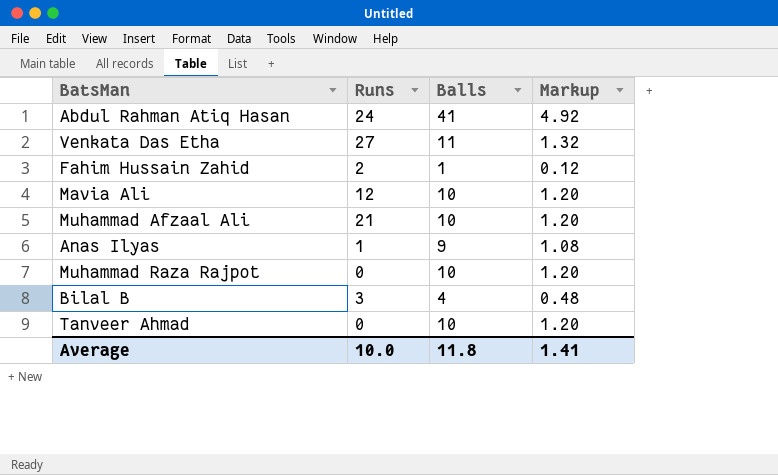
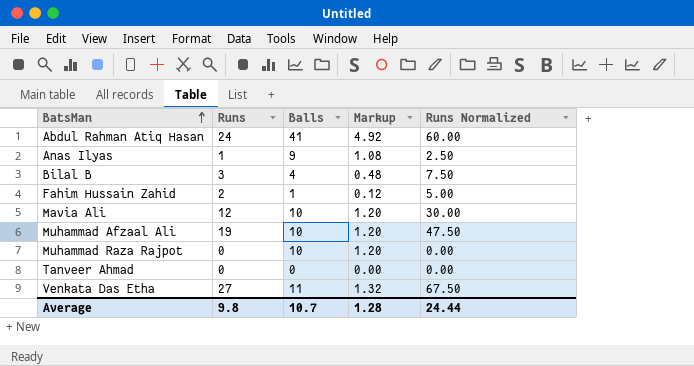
row order: none -> BatsMan ascending
column Runs Normalized | formula: none -> [Runs] * 2.5
Muhammad Afzaal Ali | Runs: 21 -> 19
Tanveer Ahmad | Balls: 10 -> 0
Tanveer Ahmad | Markup: 1.20 -> 0.00
Average | Runs: 10.0 -> 9.8
Average | Balls: 11.8 -> 10.7
Average | Markup: 1.41 -> 1.28

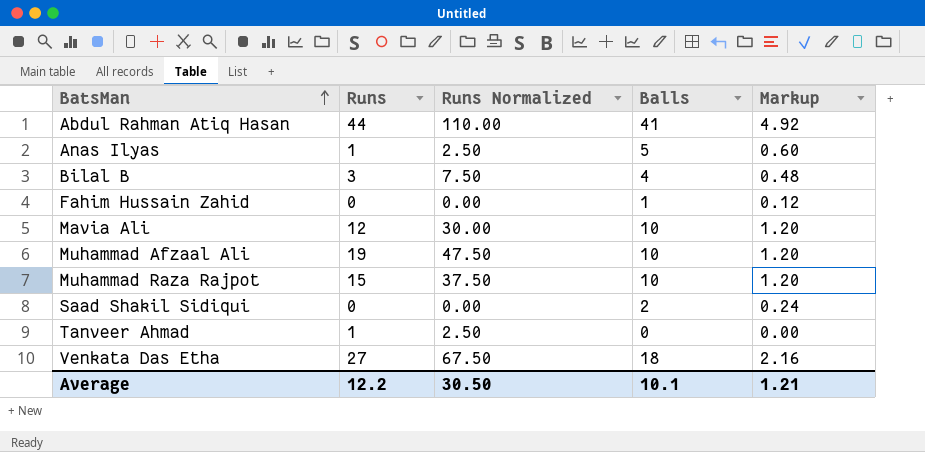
column Runs Normalized | position: 5 -> 3
Abdul Rahman Atiq Hasan | Runs: 24 -> 44
Abdul Rahman Atiq Hasan | Runs Normalized: 60.00 -> 110.00
Anas Ilyas | Balls: 9 -> 5
Anas Ilyas | Markup: 1.08 -> 0.60
Fahim Hussain Zahid | Runs: 2 -> 0
Fahim Hussain Zahid | Runs Normalized: 5.00 -> 0.00
Muhammad Raza Rajpot | Runs: 0 -> 15
Muhammad Raza Rajpot | Runs Normalized: 0.00 -> 37.50
row Saad Shakil Sidiqui: none -> 0 | 0.00 | 2 | 0.24
Tanveer Ahmad | Runs: 0 -> 1
Tanveer Ahmad | Runs Normalized: 0.00 -> 2.50
Venkata Das Etha | Balls: 11 -> 18
Venkata Das Etha | Markup: 1.32 -> 2.16
Average | Runs: 9.8 -> 12.2
Average | Runs Normalized: 24.44 -> 30.50
Average | Balls: 10.7 -> 10.1
Average | Markup: 1.28 -> 1.21

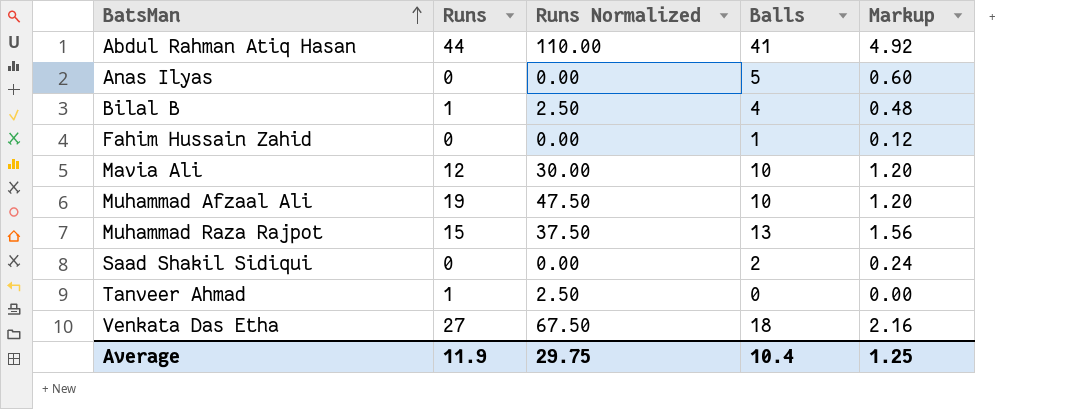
Anas Ilyas | Runs: 1 -> 0
Anas Ilyas | Runs Normalized: 2.50 -> 0.00
Bilal B | Runs: 3 -> 1
Bilal B | Runs Normalized: 7.50 -> 2.50
Muhammad Raza Rajpot | Balls: 10 -> 13
Muhammad Raza Rajpot | Markup: 1.20 -> 1.56
Average | Runs: 12.2 -> 11.9
Average | Runs Normalized: 30.50 -> 29.75
Average | Balls: 10.1 -> 10.4
Average | Markup: 1.21 -> 1.25

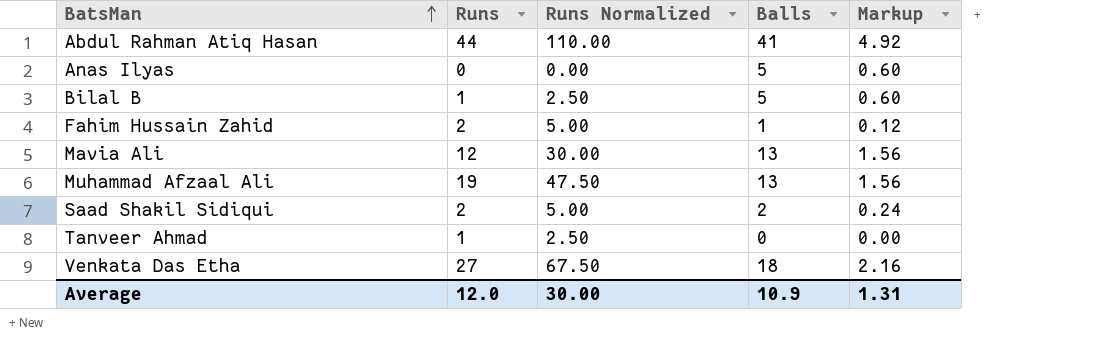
row Muhammad Raza Rajpot: 15 | 37.50 | 13 | 1.56 -> none
Bilal B | Balls: 4 -> 5
Bilal B | Markup: 0.48 -> 0.60
Fahim Hussain Zahid | Runs: 0 -> 2
Fahim Hussain Zahid | Runs Normalized: 0.00 -> 5.00
Mavia Ali | Balls: 10 -> 13
Mavia Ali | Markup: 1.20 -> 1.56
Muhammad Afzaal Ali | Balls: 10 -> 13
Muhammad Afzaal Ali | Markup: 1.20 -> 1.56
Saad Shakil Sidiqui | Runs: 0 -> 2
Saad Shakil Sidiqui | Runs Normalized: 0.00 -> 5.00
Average | Runs: 11.9 -> 12.0
Average | Runs Normalized: 29.75 -> 30.00
Average | Balls: 10.4 -> 10.9
Average | Markup: 1.25 -> 1.31

